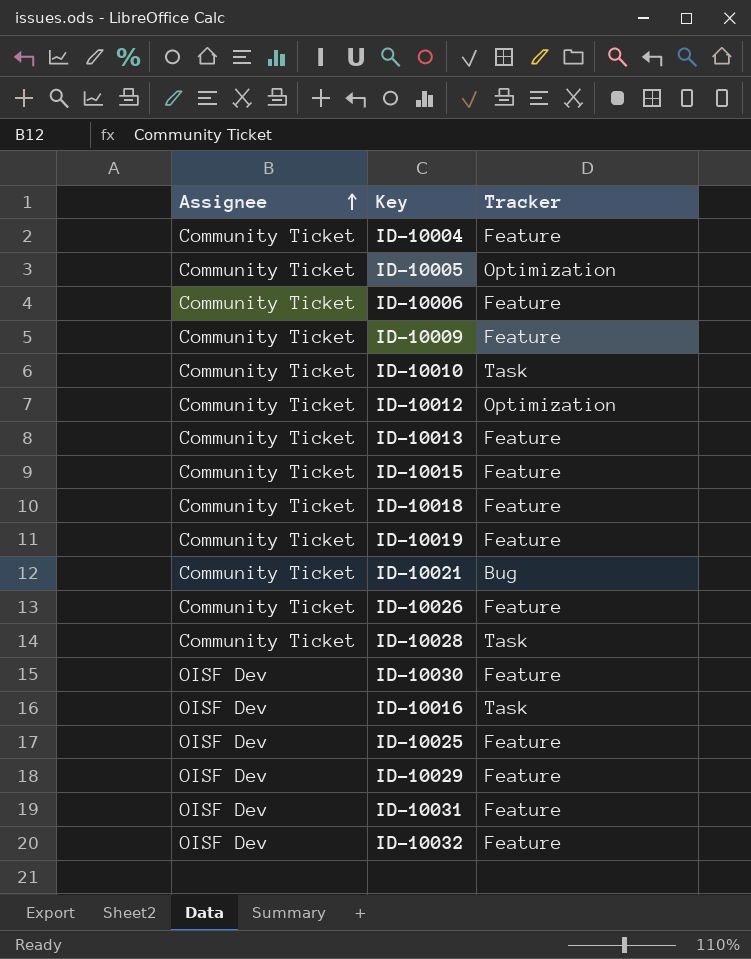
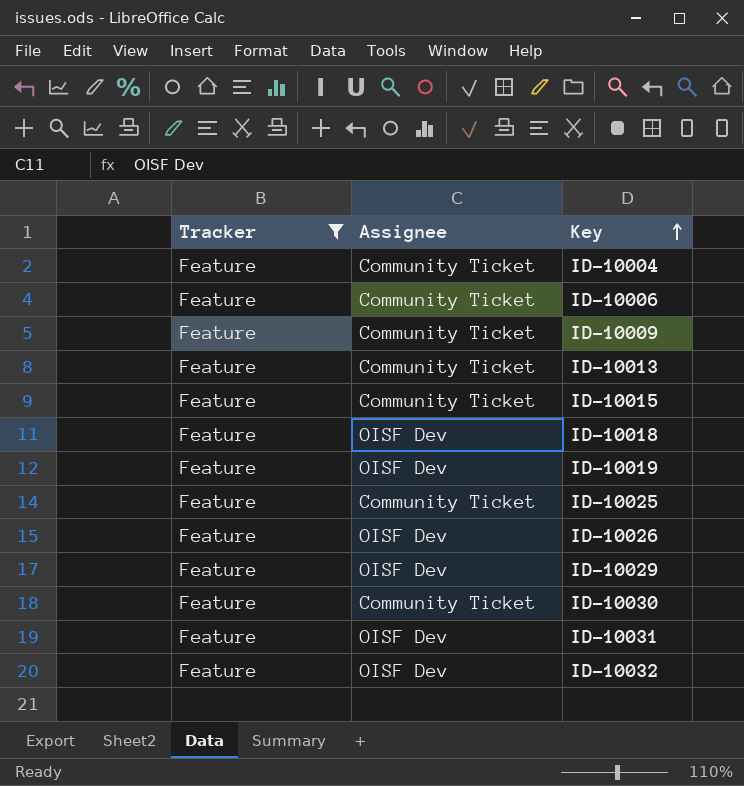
filter: none -> Tracker = Feature
row order: Assignee ascending -> Key ascending
column Tracker | position: 3 -> 1
ID-10018 | Assignee: Community Ticket -> OISF Dev
ID-10019 | Assignee: Community Ticket -> OISF Dev
ID-10025 | Assignee: OISF Dev -> Community Ticket
ID-10026 | Assignee: Community Ticket -> OISF Dev
ID-10030 | Assignee: OISF Dev -> Community Ticket

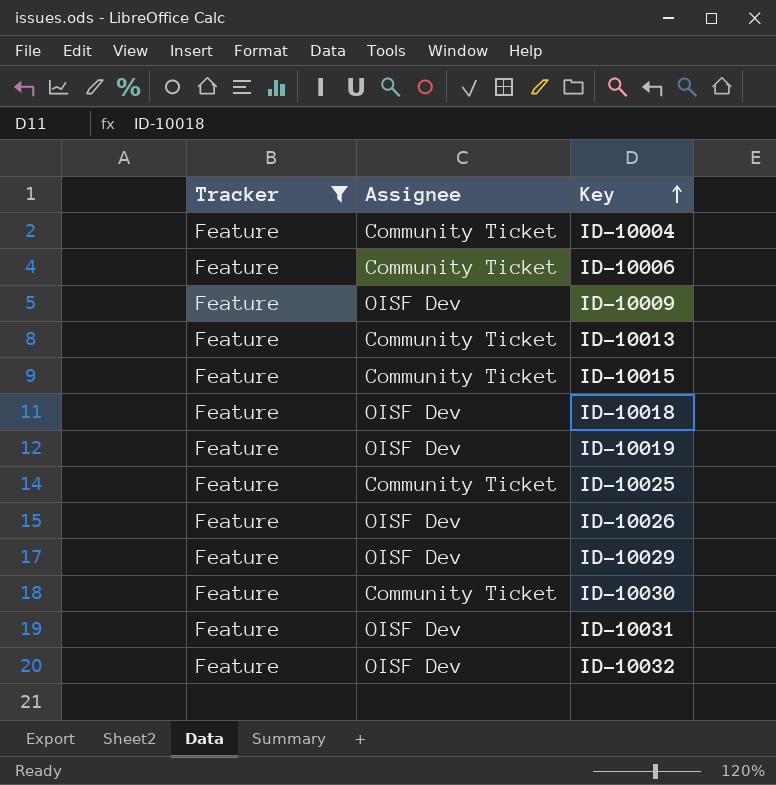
ID-10009 | Assignee: Community Ticket -> OISF Dev

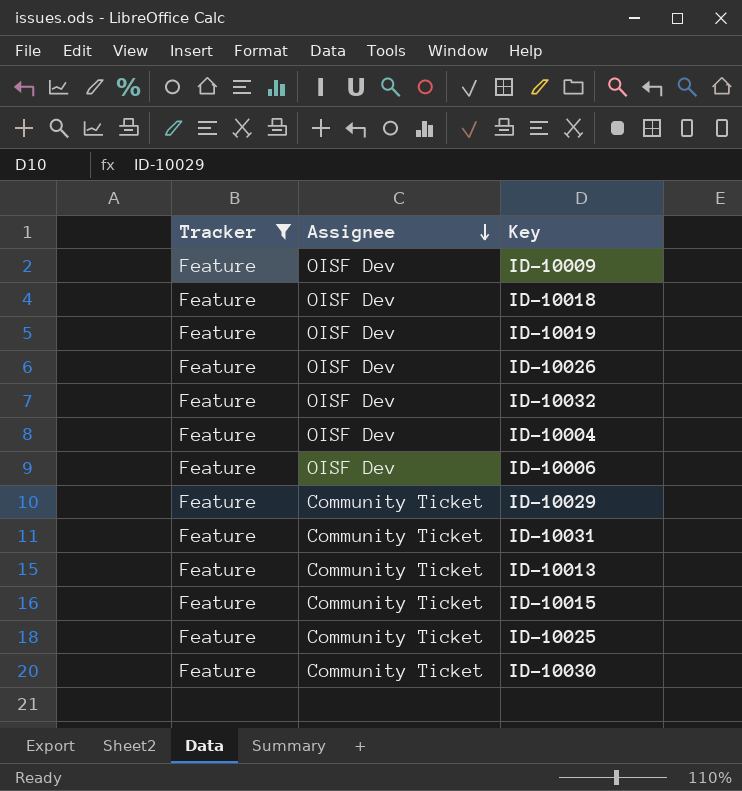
row order: Key ascending -> Assignee descending
ID-10004 | Assignee: Community Ticket -> OISF Dev
ID-10006 | Assignee: Community Ticket -> OISF Dev
ID-10029 | Assignee: OISF Dev -> Community Ticket
ID-10031 | Assignee: OISF Dev -> Community Ticket

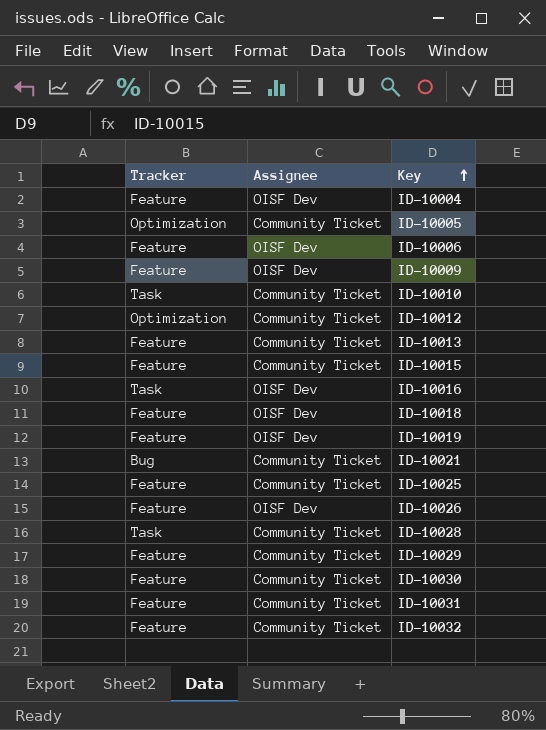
filter: Tracker = Feature -> none
row order: Assignee descending -> Key ascending
ID-10032 | Assignee: OISF Dev -> Community Ticket

